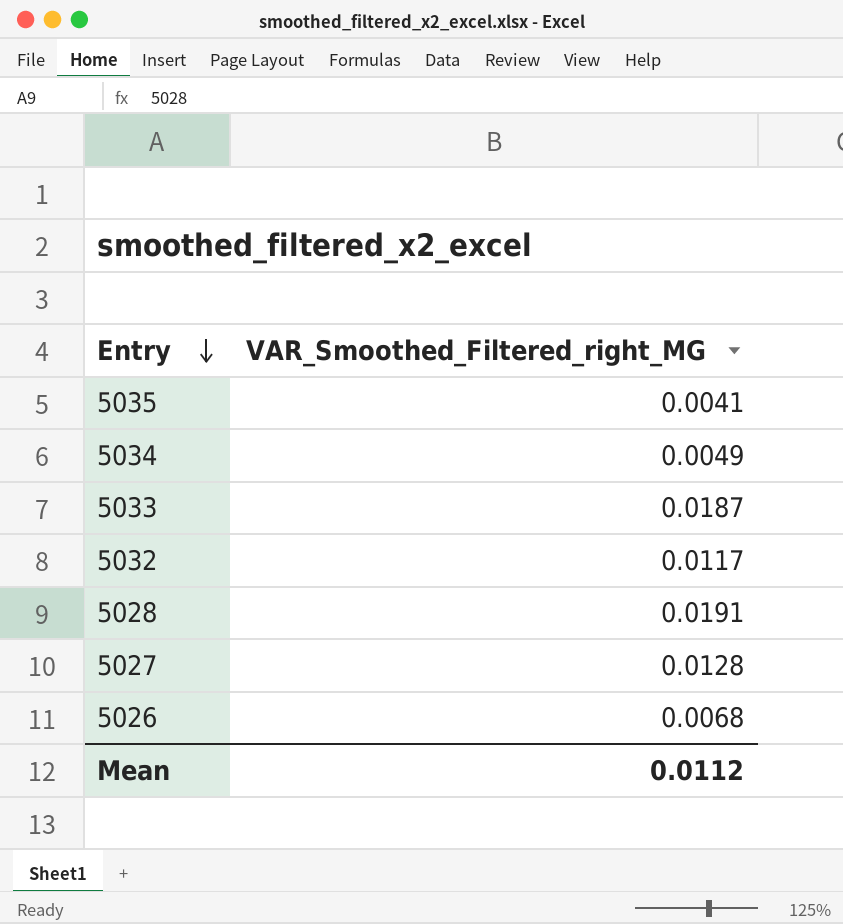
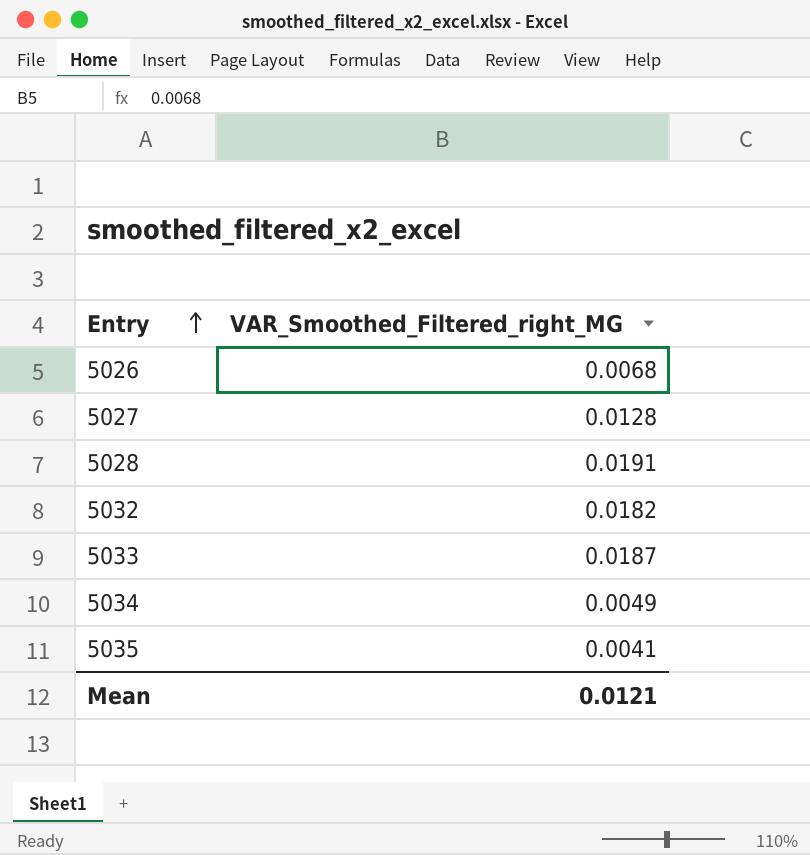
row order: Entry descending -> Entry ascending
5032 | VAR_Smoothed_Filtered_right_MG: 0.0117 -> 0.0182
Mean | VAR_Smoothed_Filtered_right_MG: 0.0112 -> 0.0121

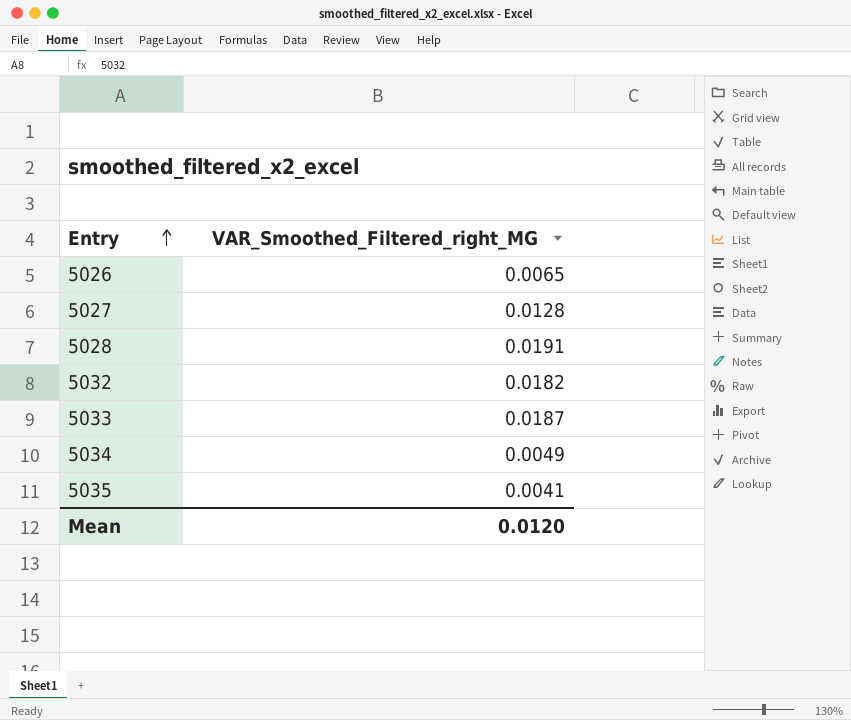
5026 | VAR_Smoothed_Filtered_right_MG: 0.0068 -> 0.0065
Mean | VAR_Smoothed_Filtered_right_MG: 0.0121 -> 0.0120

